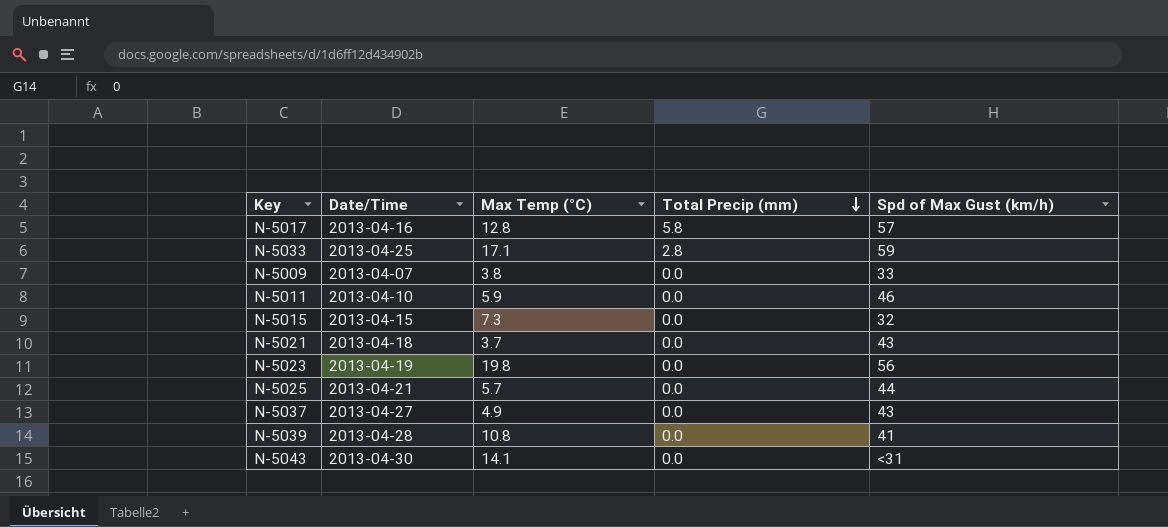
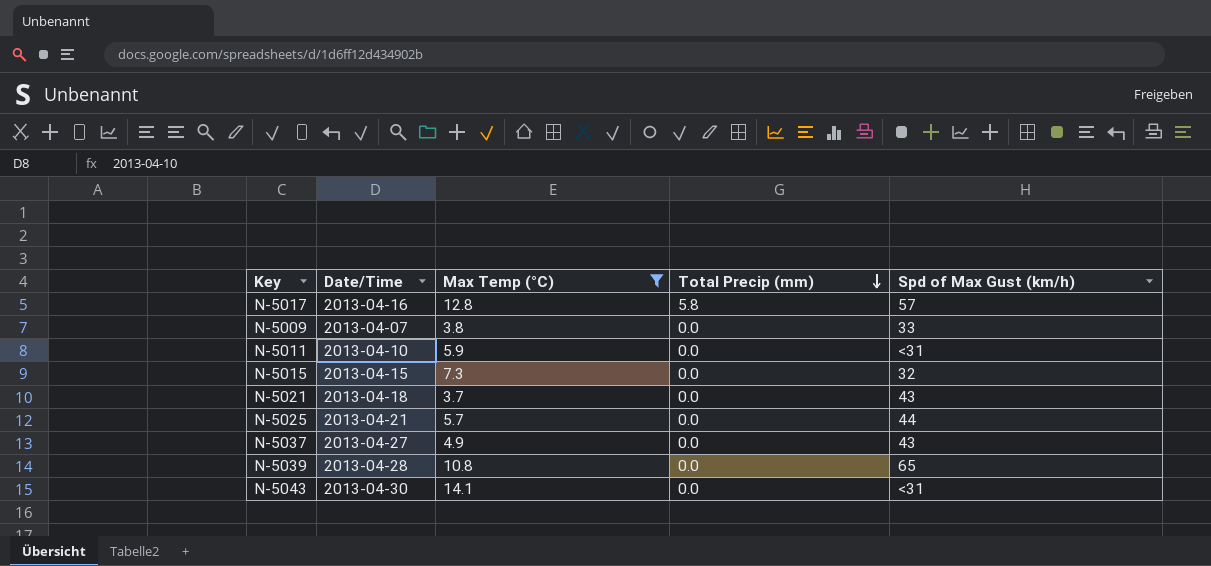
filter: none -> Max Temp (°C) <= 14.1
N-5011 | Spd of Max Gust (km/h): 46 -> <31
N-5039 | Spd of Max Gust (km/h): 41 -> 65

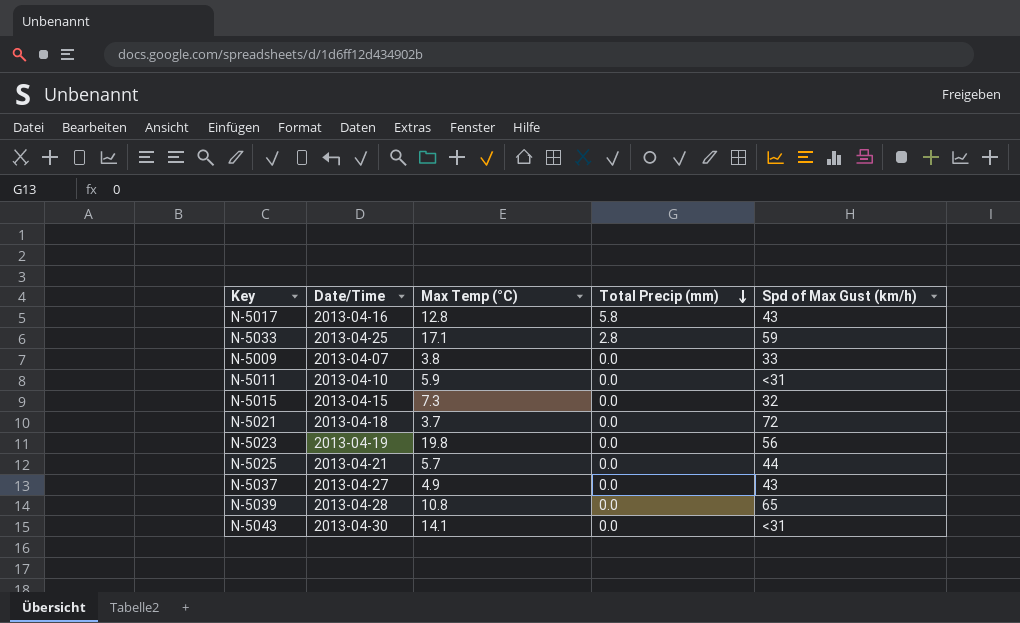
filter: Max Temp (°C) <= 14.1 -> none
N-5017 | Spd of Max Gust (km/h): 57 -> 43
N-5021 | Spd of Max Gust (km/h): 43 -> 72

